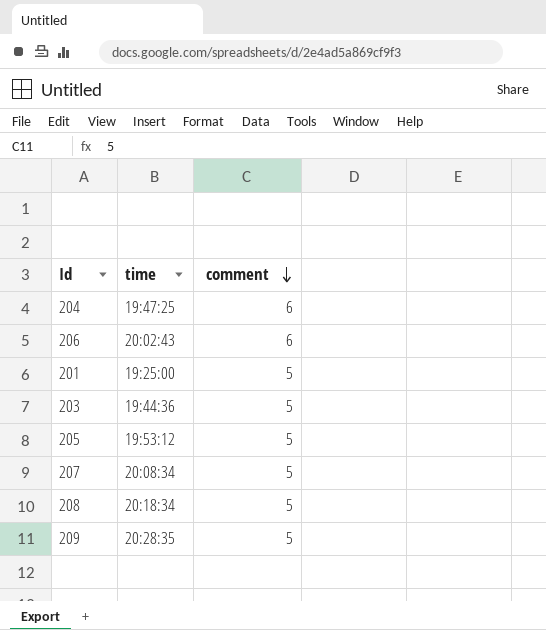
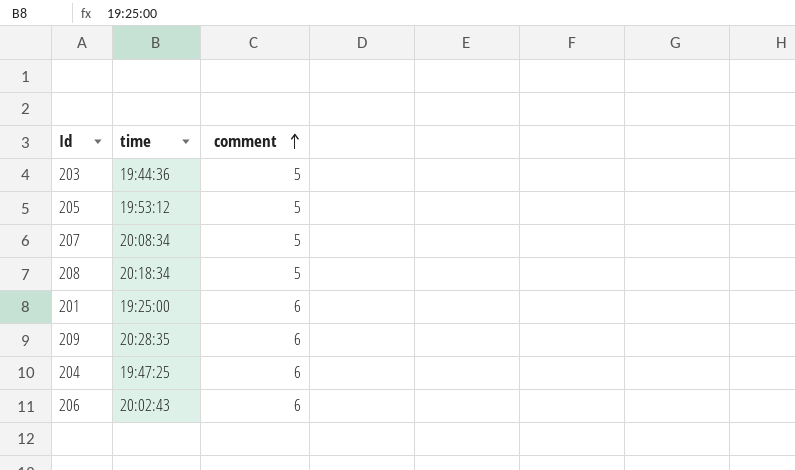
row order: comment descending -> comment ascending
201 | comment: 5 -> 6
209 | comment: 5 -> 6

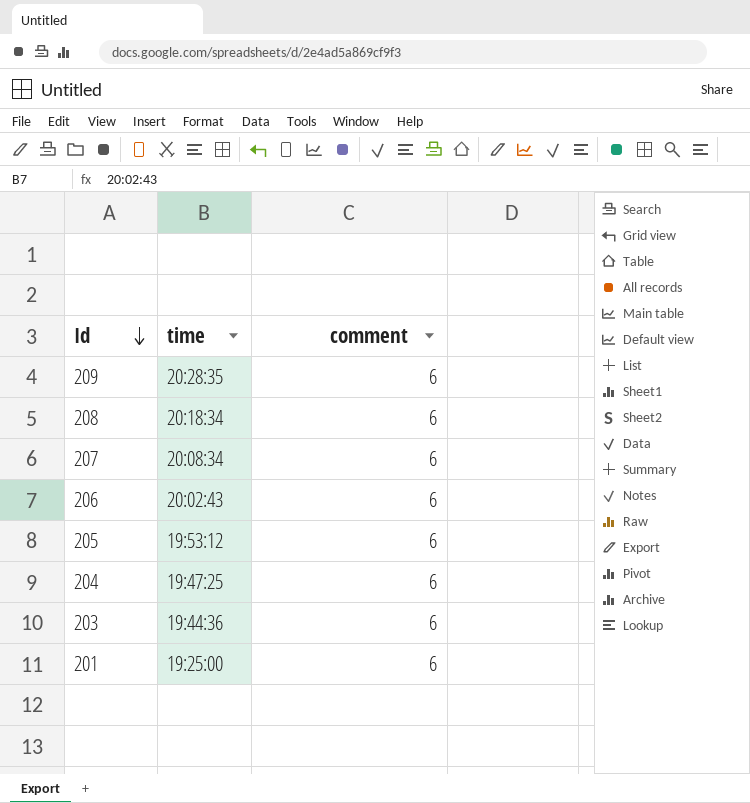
row order: comment ascending -> Id descending
208 | comment: 5 -> 6
207 | comment: 5 -> 6
205 | comment: 5 -> 6
203 | comment: 5 -> 6

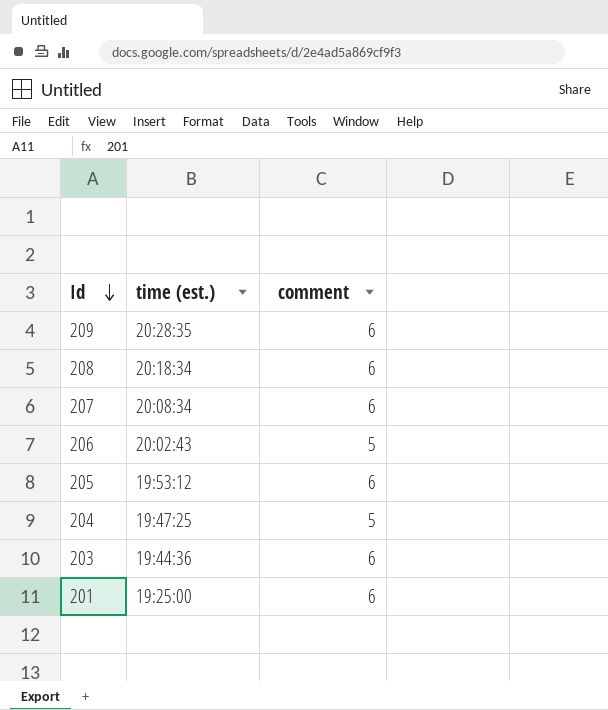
column name: time -> time (est.)
206 | comment: 6 -> 5
204 | comment: 6 -> 5

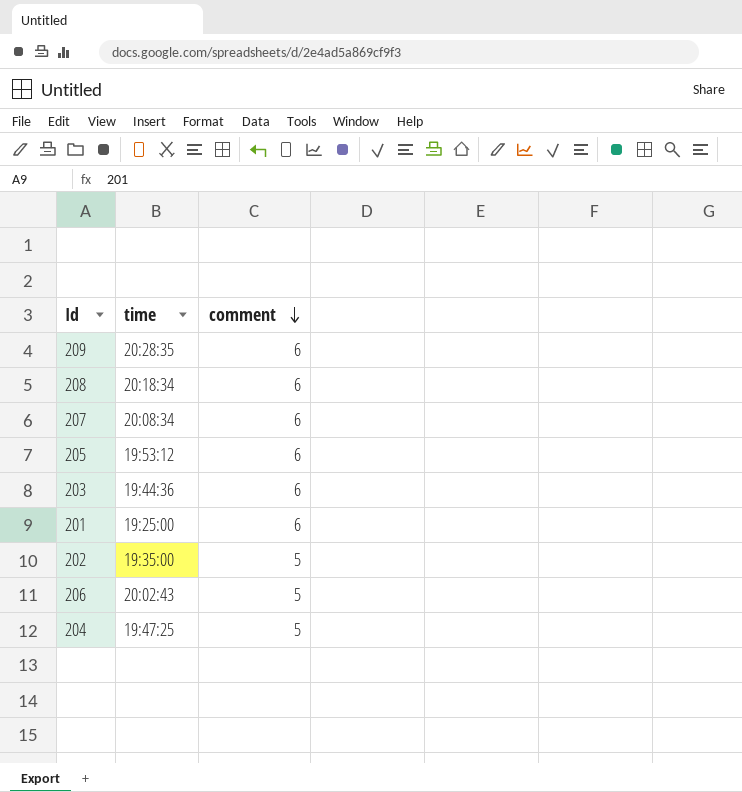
row order: Id descending -> comment descending
column name: time (est.) -> time
row 202: none -> 19:35:00 | 5

